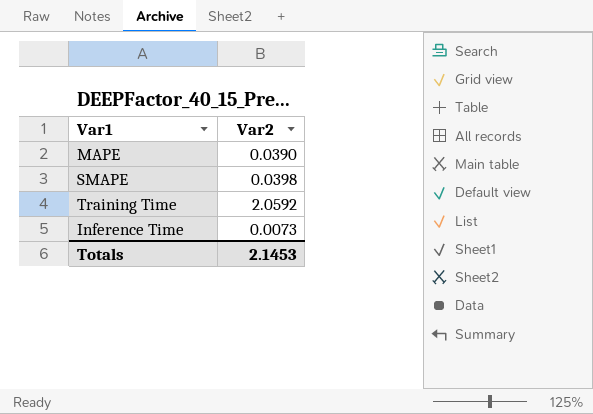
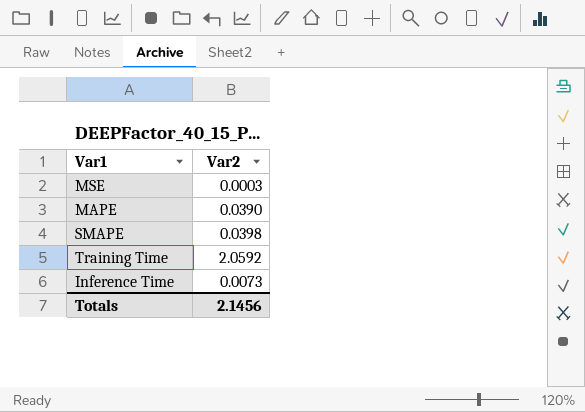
row MSE: none -> 0.0003
Totals | Var2: 2.1453 -> 2.1456

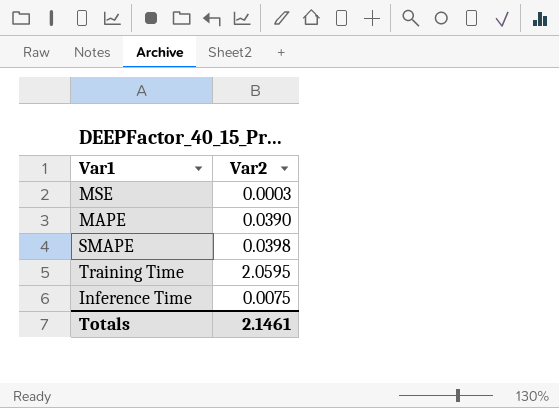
Training Time | Var2: 2.0592 -> 2.0595
Inference Time | Var2: 0.0073 -> 0.0075
Totals | Var2: 2.1456 -> 2.1461

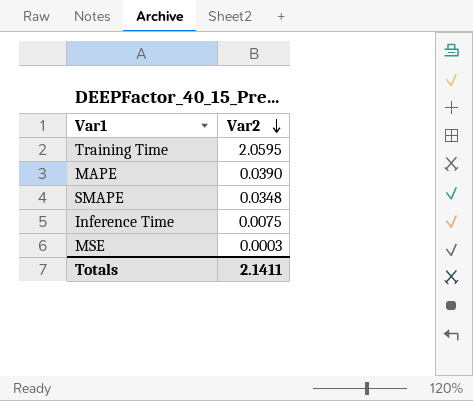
row order: none -> Var2 descending
SMAPE | Var2: 0.0398 -> 0.0348
Totals | Var2: 2.1461 -> 2.1411

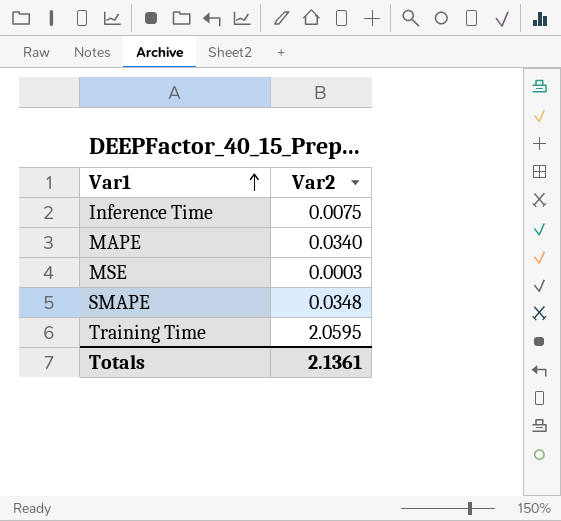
row order: Var2 descending -> Var1 ascending
MAPE | Var2: 0.0390 -> 0.0340
Totals | Var2: 2.1411 -> 2.1361

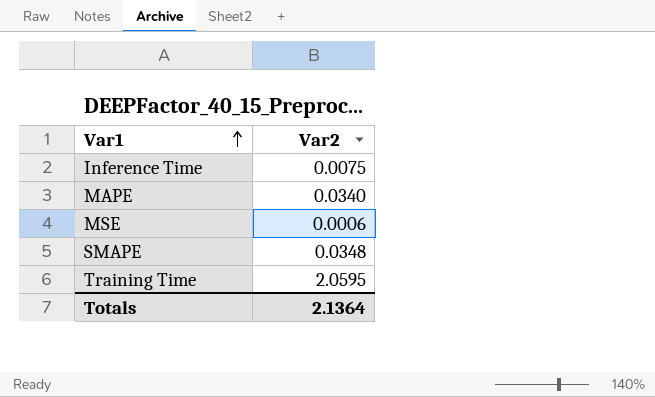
MSE | Var2: 0.0003 -> 0.0006
Totals | Var2: 2.1361 -> 2.1364

